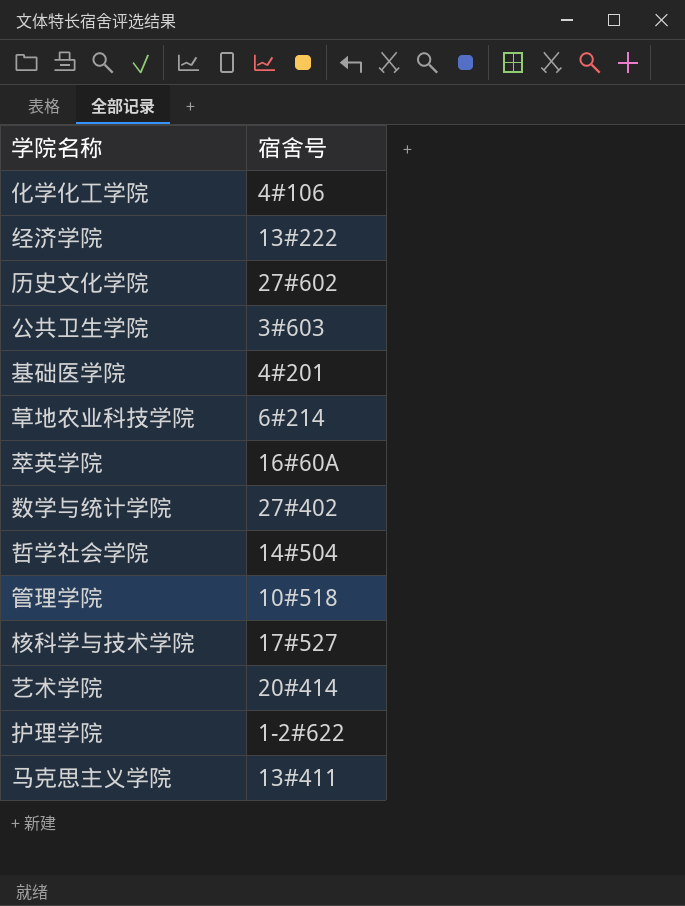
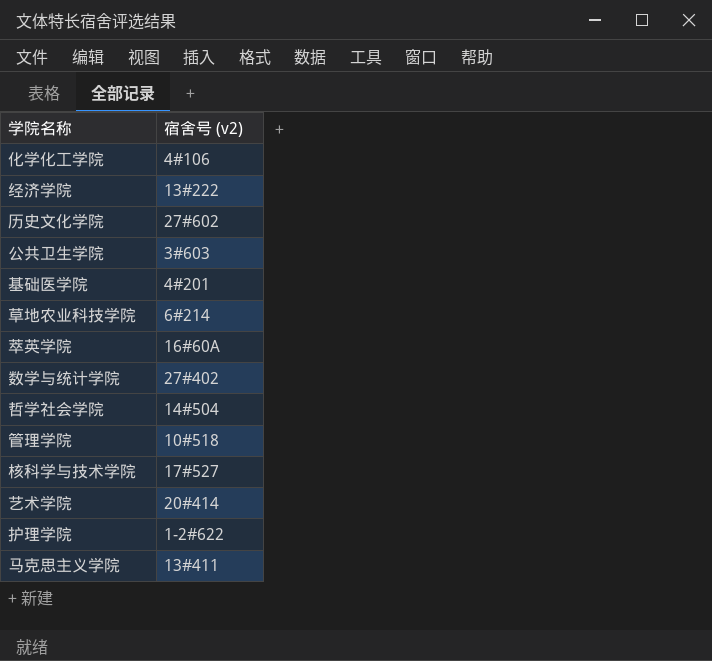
column name: 宿舍号 -> 宿舍号 (v2)

